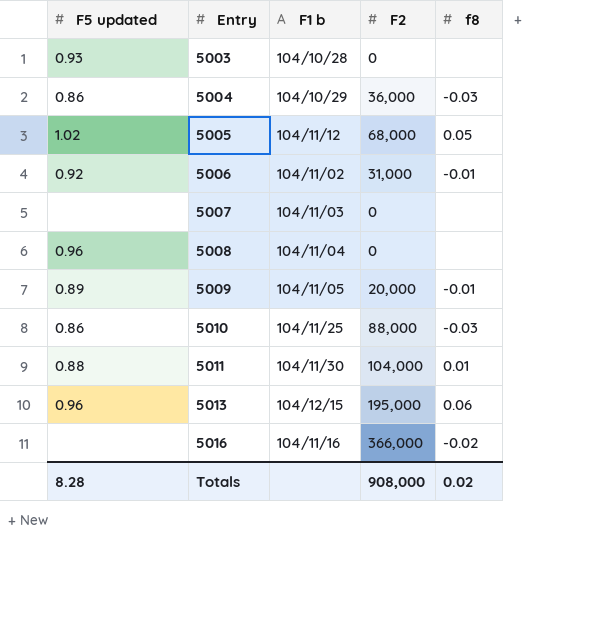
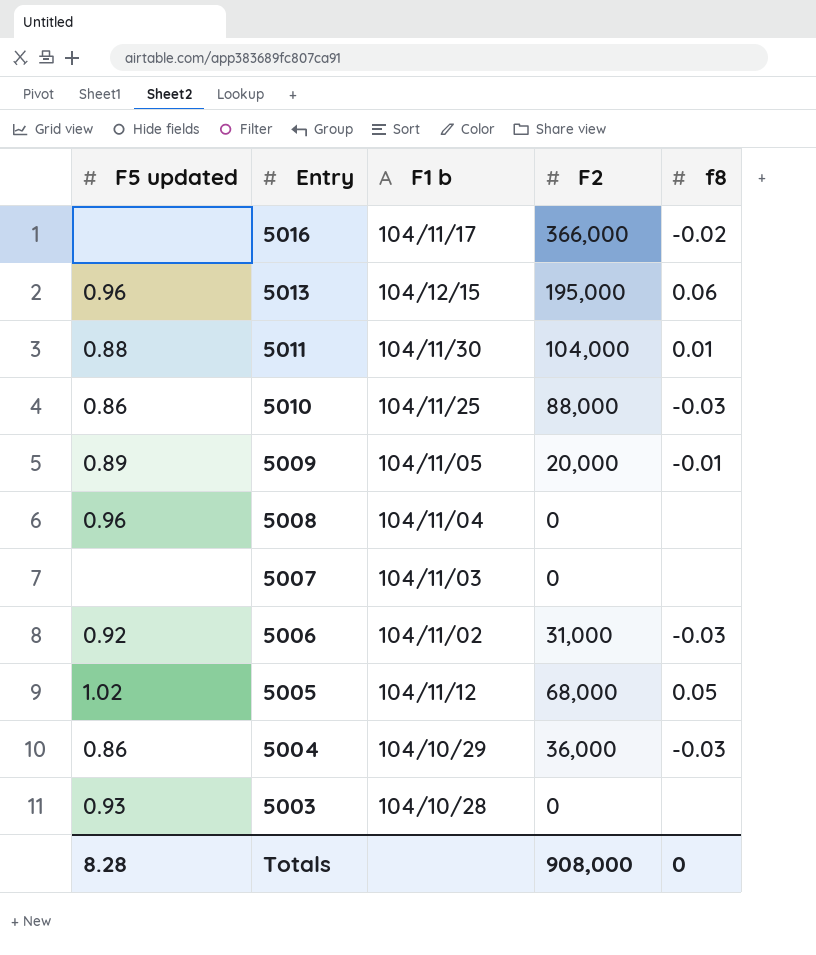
row order: Entry ascending -> Entry descending
5016 | F1 b: 104/11/16 -> 104/11/17
5006 | f8: -0.01 -> -0.03
Totals | f8: 0.02 -> 0

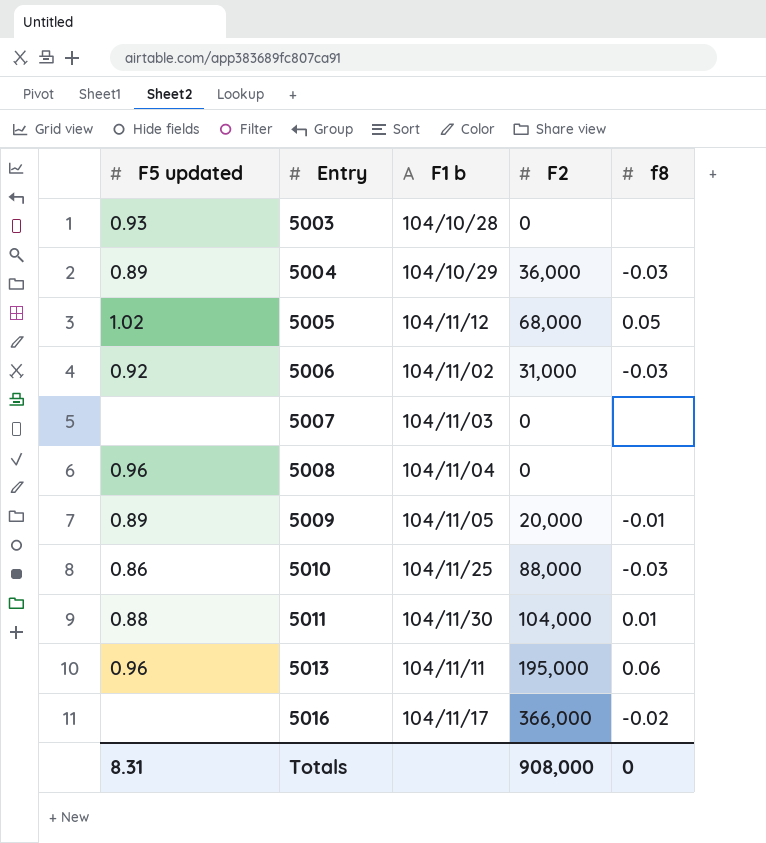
row order: Entry descending -> Entry ascending
5004 | F5 updated: 0.86 -> 0.89
5013 | F1 b: 104/12/15 -> 104/11/11
Totals | F5 updated: 8.28 -> 8.31

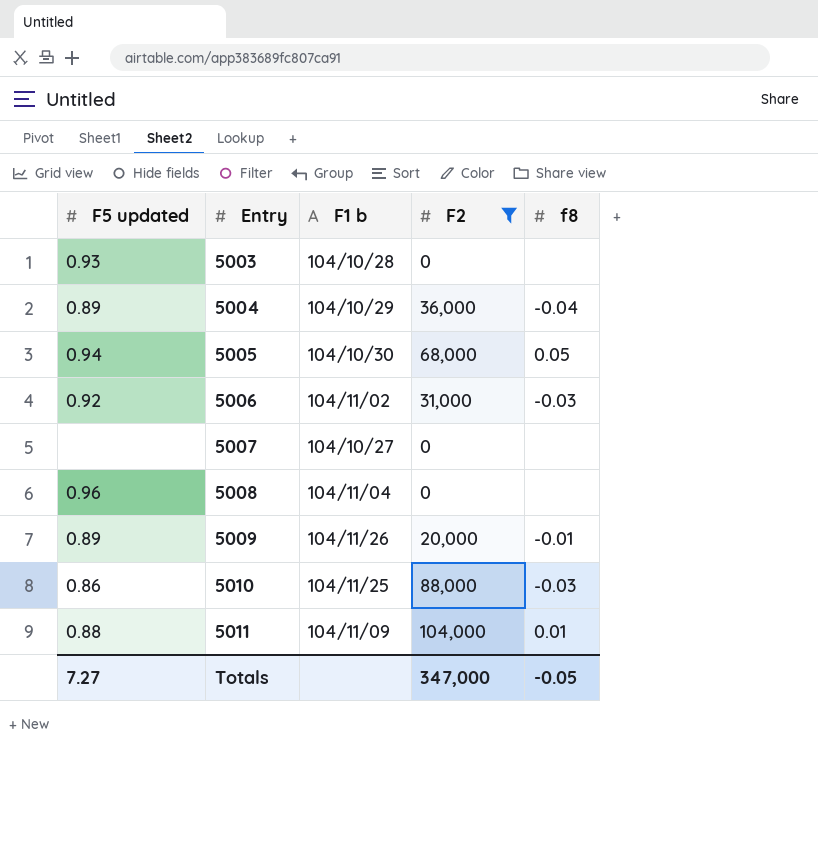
filter: none -> F2 <= 104,000
5004 | f8: -0.03 -> -0.04
5005 | F5 updated: 1.02 -> 0.94
5005 | F1 b: 104/11/12 -> 104/10/30
5007 | F1 b: 104/11/03 -> 104/10/27
5009 | F1 b: 104/11/05 -> 104/11/26
5011 | F1 b: 104/11/30 -> 104/11/09
Totals | F5 updated: 8.31 -> 7.27
Totals | F2: 908,000 -> 347,000
Totals | f8: 0 -> -0.05

